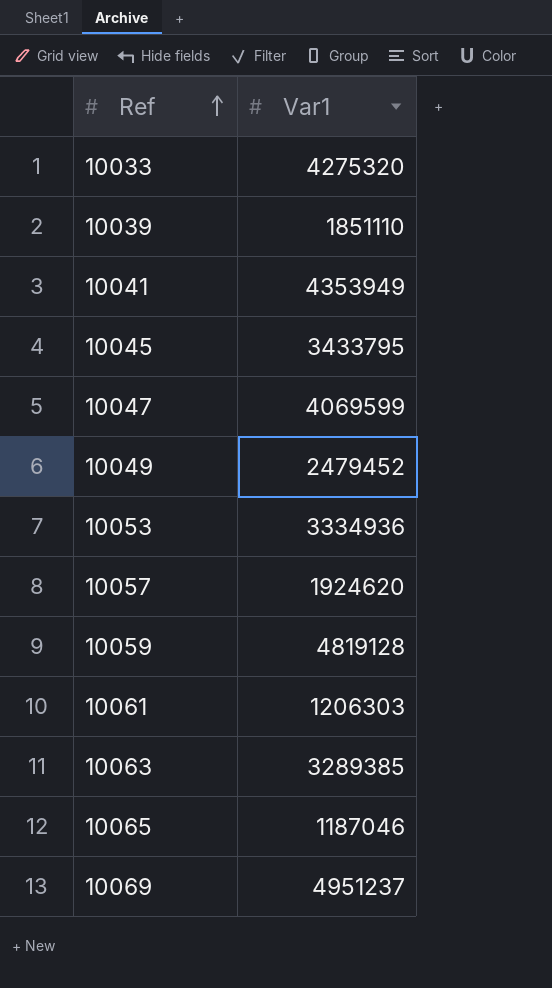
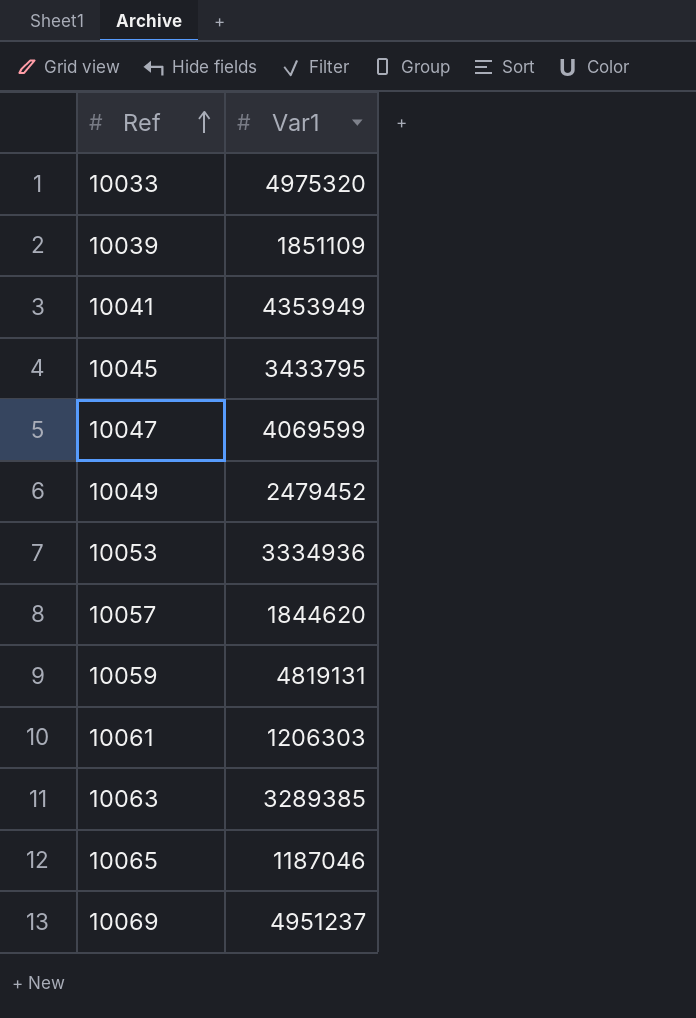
10033 | Var1: 4275320 -> 4975320
10039 | Var1: 1851110 -> 1851109
10057 | Var1: 1924620 -> 1844620
10059 | Var1: 4819128 -> 4819131

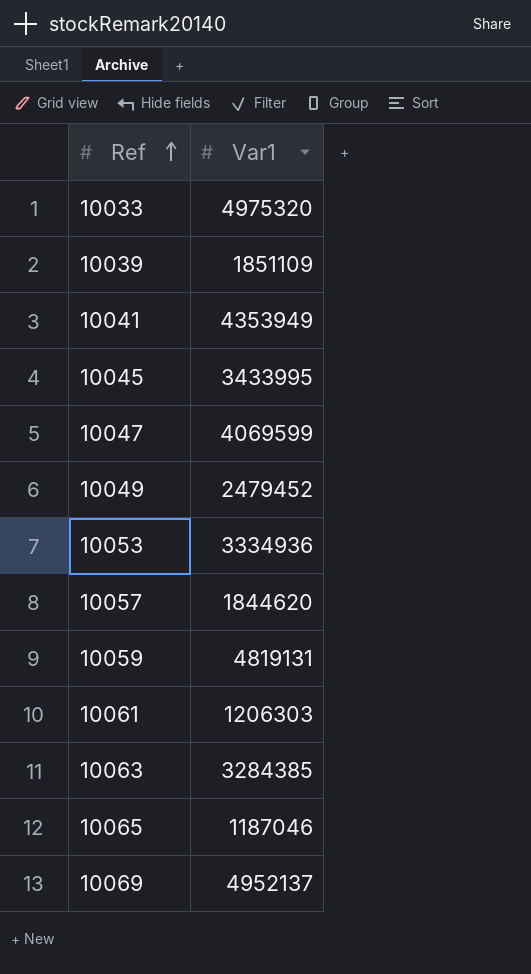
10045 | Var1: 3433795 -> 3433995
10063 | Var1: 3289385 -> 3284385
10069 | Var1: 4951237 -> 4952137

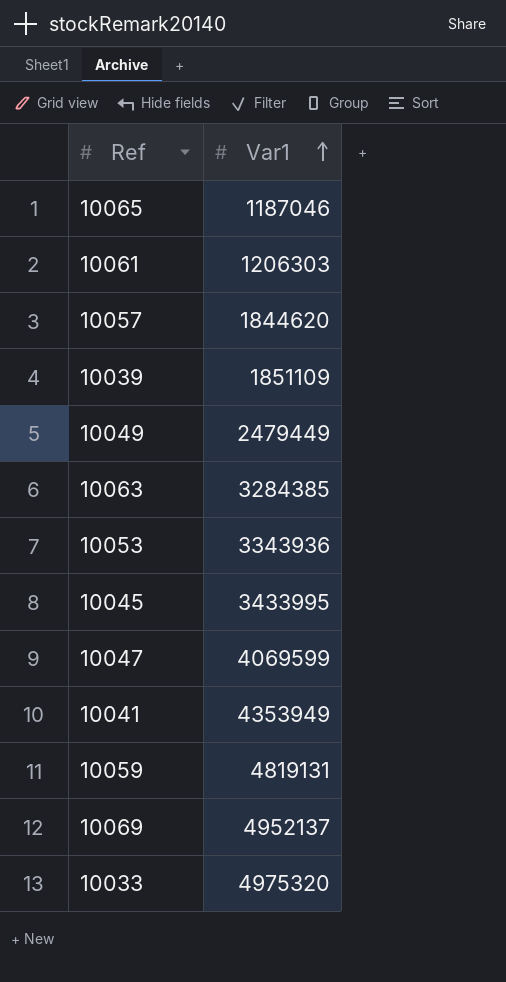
row order: Ref ascending -> Var1 ascending
10049 | Var1: 2479452 -> 2479449
10053 | Var1: 3334936 -> 3343936

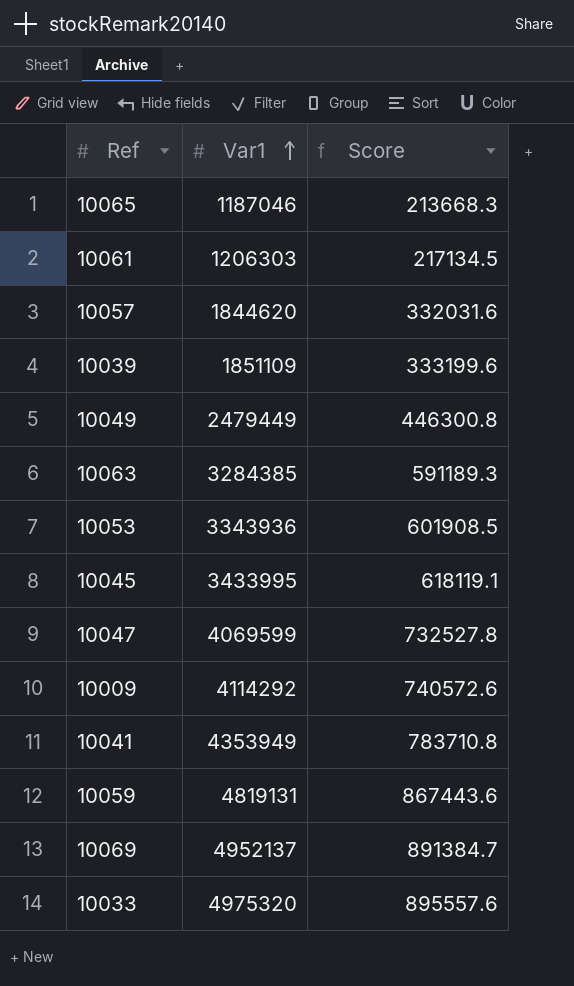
column Score | formula: none -> [Var1] * 0.18
row 10009: none -> 4114292 | 740572.6

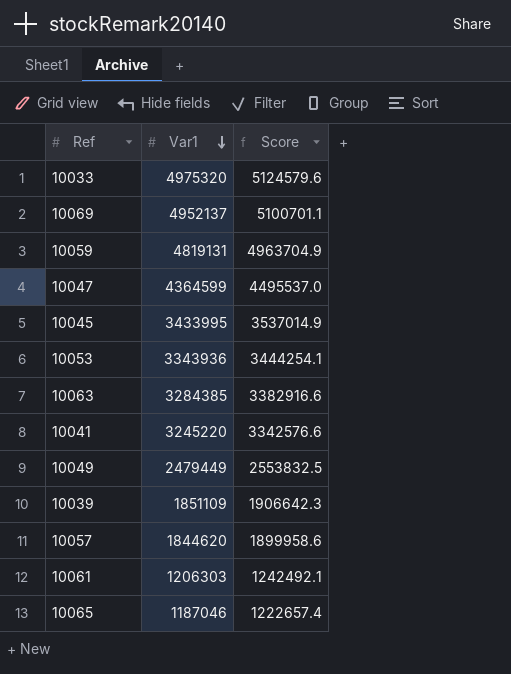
row order: Var1 ascending -> Var1 descending
column Score | formula: [Var1] * 0.18 -> [Var1] * 1.03
row 10009: 4114292 | 740572.6 -> none
10047 | Var1: 4069599 -> 4364599
10041 | Var1: 4353949 -> 3245220

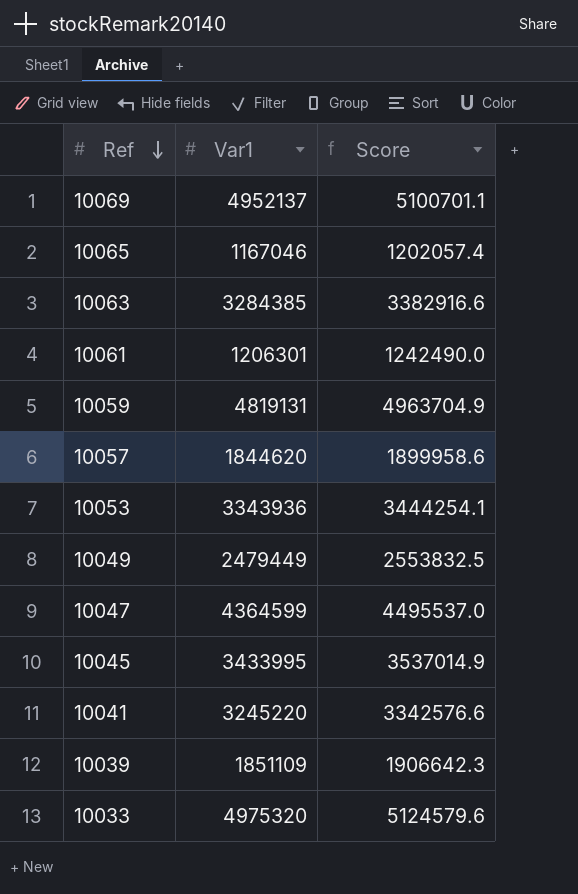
row order: Var1 descending -> Ref descending
10065 | Var1: 1187046 -> 1167046
10065 | Score: 1222657.4 -> 1202057.4
10061 | Var1: 1206303 -> 1206301
10061 | Score: 1242492.1 -> 1242490.0

